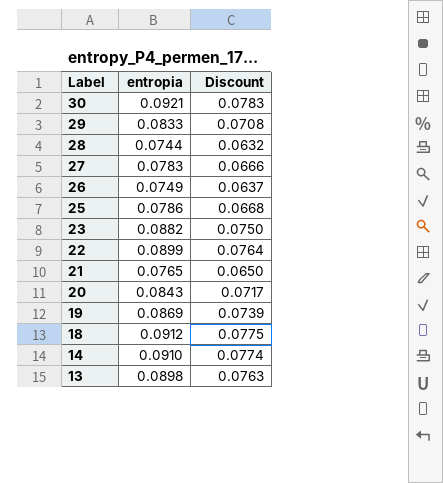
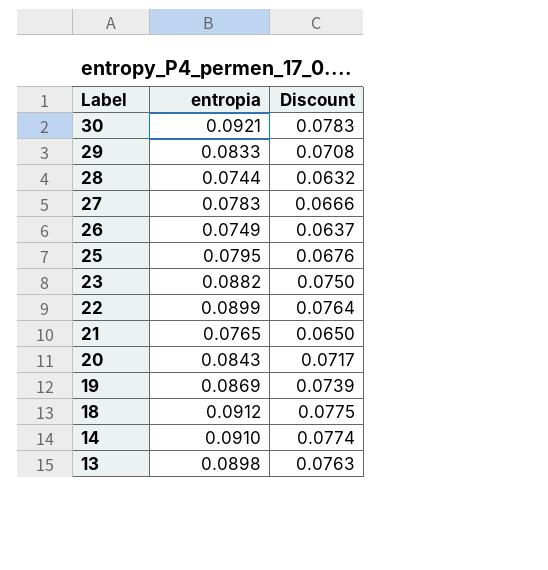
25 | entropia: 0.0786 -> 0.0795
25 | Discount: 0.0668 -> 0.0676

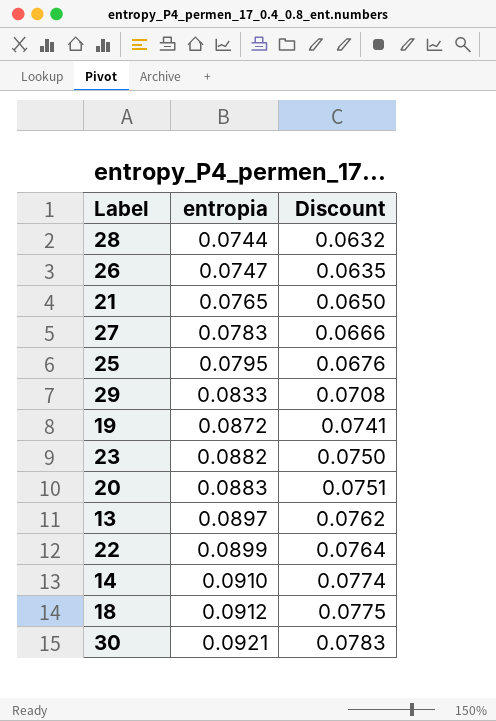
row order: Label descending -> entropia ascending
26 | entropia: 0.0749 -> 0.0747
26 | Discount: 0.0637 -> 0.0635
19 | entropia: 0.0869 -> 0.0872
19 | Discount: 0.0739 -> 0.0741
20 | entropia: 0.0843 -> 0.0883
20 | Discount: 0.0717 -> 0.0751
13 | entropia: 0.0898 -> 0.0897
13 | Discount: 0.0763 -> 0.0762

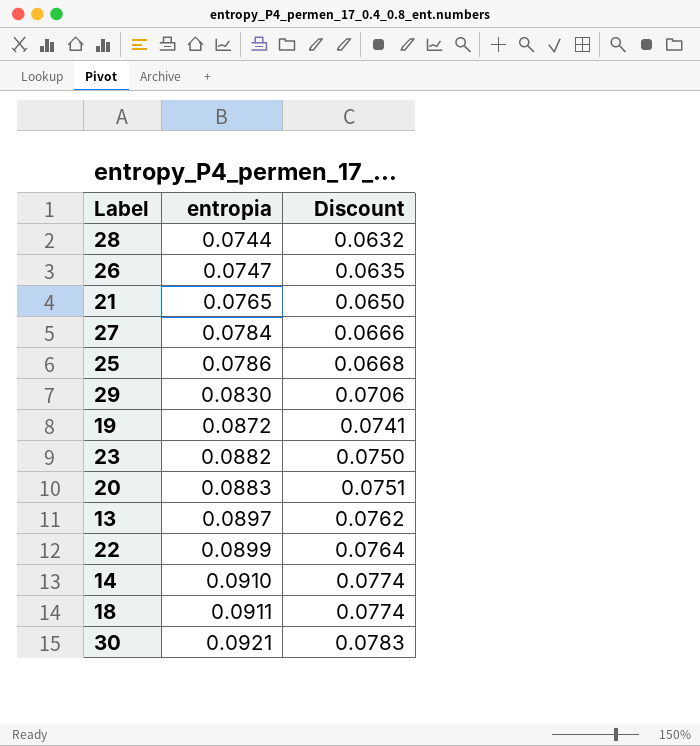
27 | entropia: 0.0783 -> 0.0784
25 | entropia: 0.0795 -> 0.0786
25 | Discount: 0.0676 -> 0.0668
29 | entropia: 0.0833 -> 0.0830
29 | Discount: 0.0708 -> 0.0706
18 | entropia: 0.0912 -> 0.0911
18 | Discount: 0.0775 -> 0.0774

